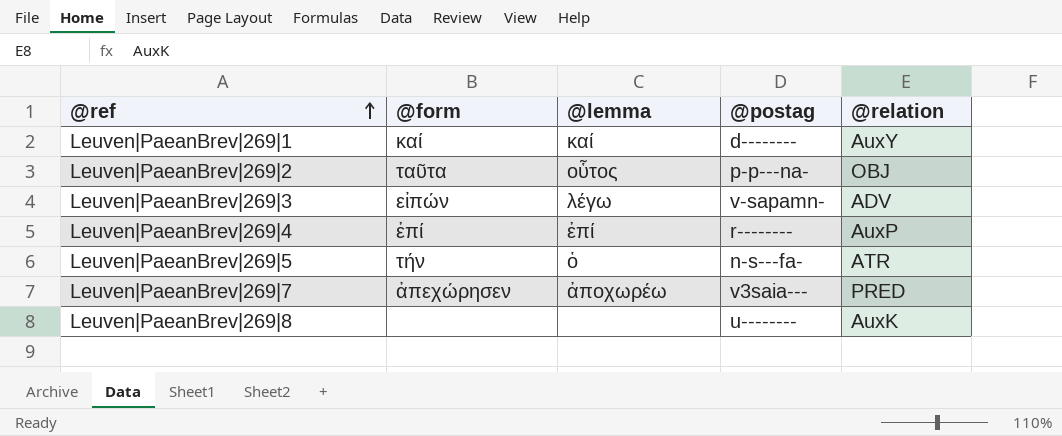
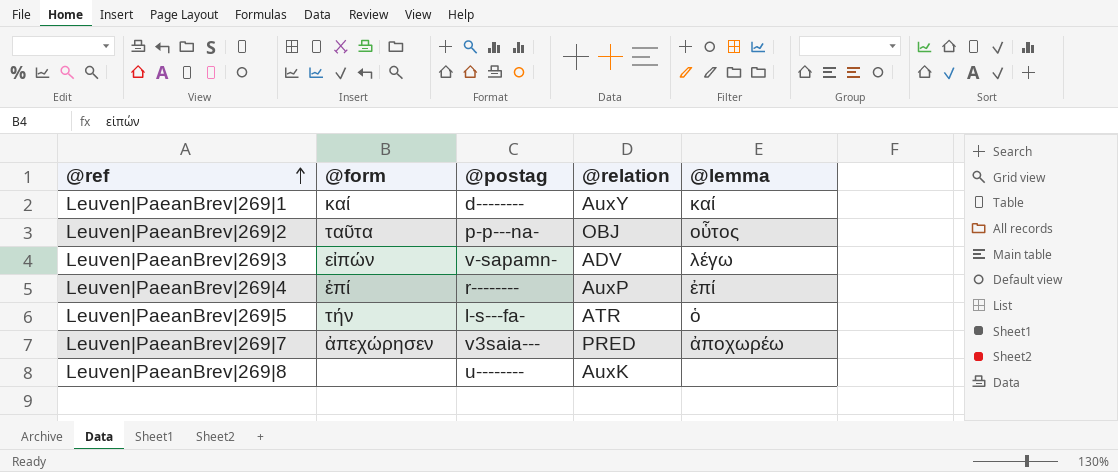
column @lemma | position: 3 -> 5
Leuven|PaeanBrev|269|5 | @postag: n-s---fa- -> l-s---fa-

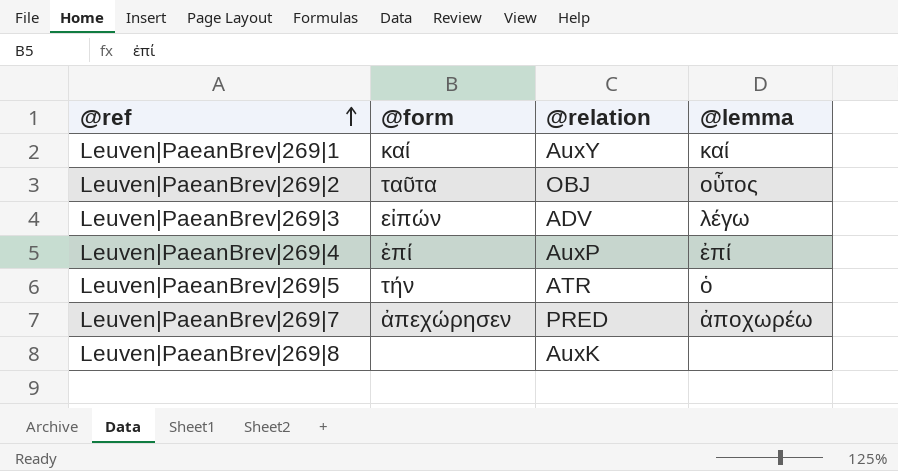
column @postag | position: 3 -> none

